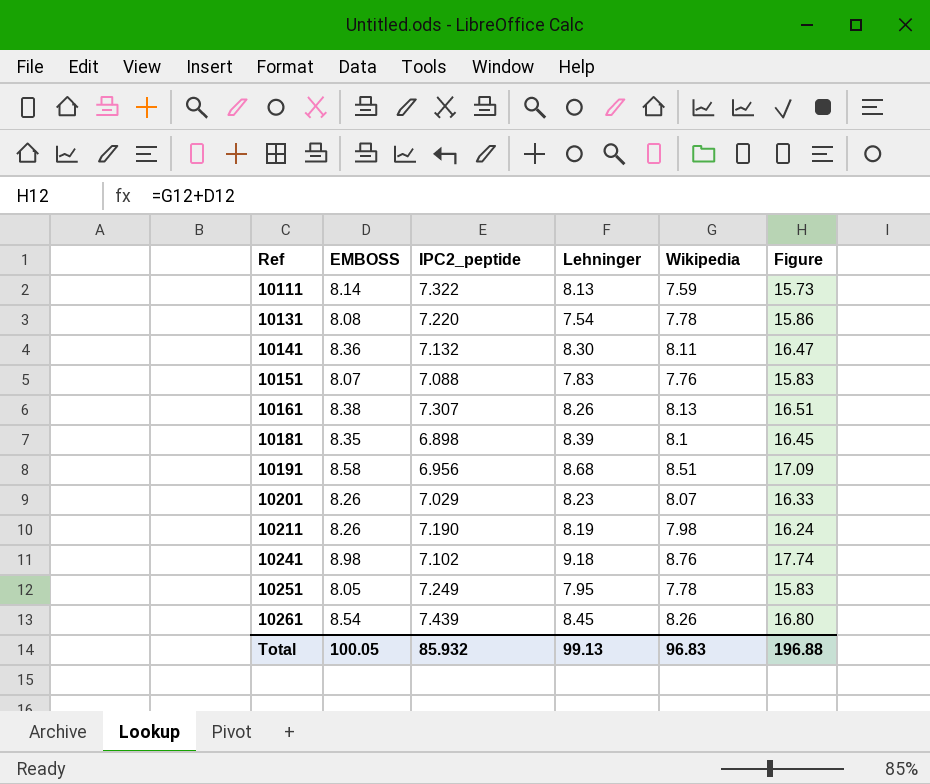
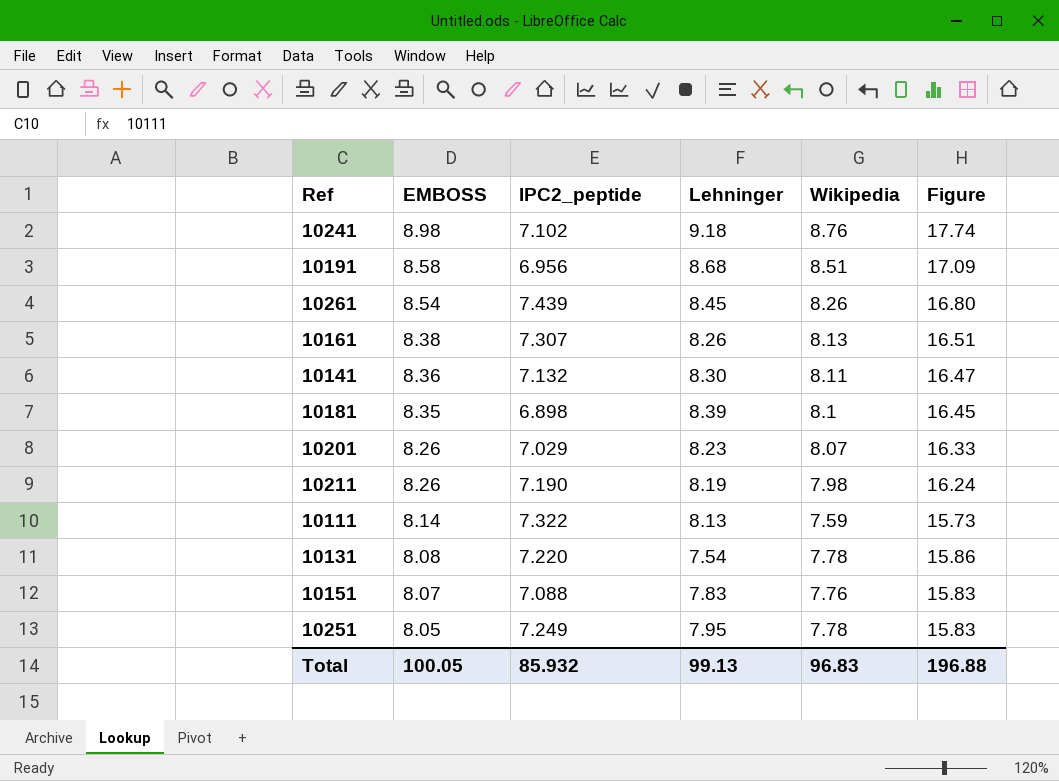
row order: Ref ascending -> EMBOSS descending

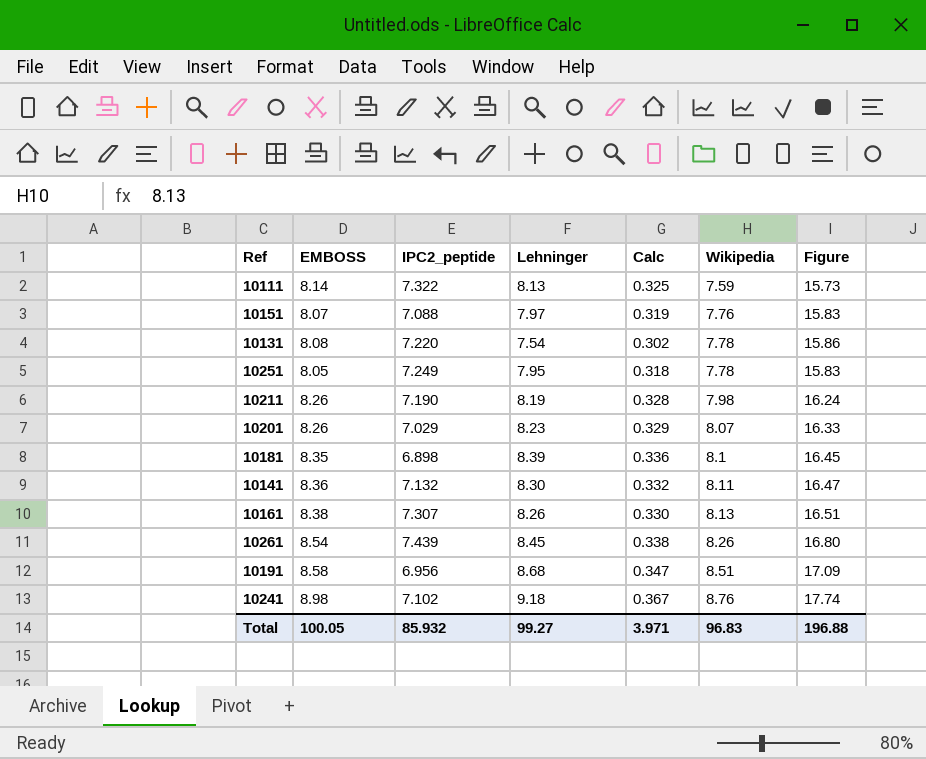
row order: EMBOSS descending -> Wikipedia ascending
column Calc | formula: none -> [Lehninger] * 0.04
10151 | Lehninger: 7.83 -> 7.97
Total | Lehninger: 99.13 -> 99.27

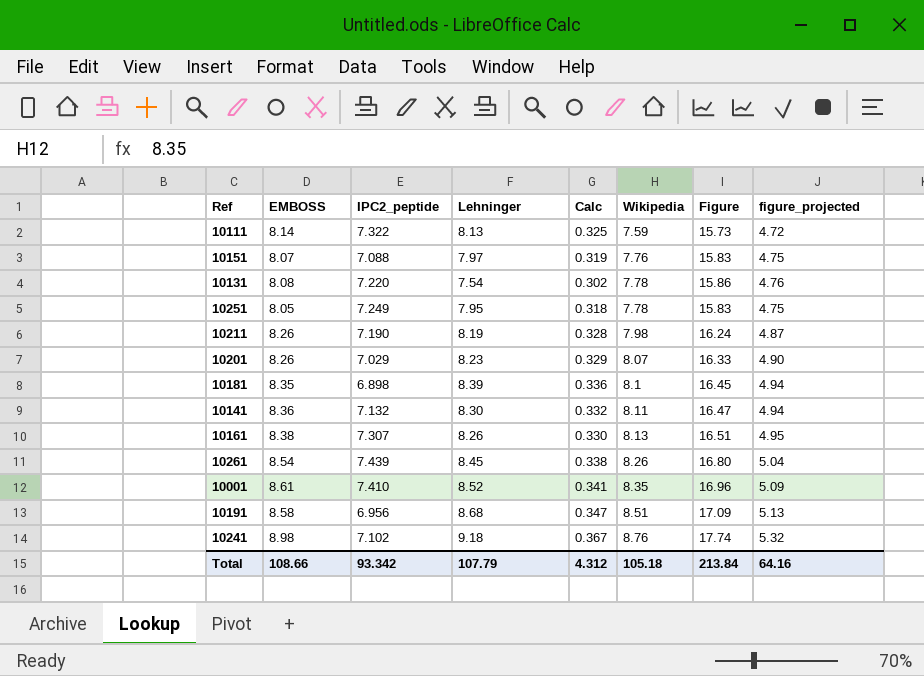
column figure_projected | formula: none -> [Figure] * 0.3
row 10001: none -> 8.61 | 7.410 | 8.52 | 0.341 | 8.35 | 16.96 | 5.09
Total | EMBOSS: 100.05 -> 108.66
Total | IPC2_peptide: 85.932 -> 93.342
Total | Lehninger: 99.27 -> 107.79
Total | Calc: 3.971 -> 4.312
Total | Wikipedia: 96.83 -> 105.18
Total | Figure: 196.88 -> 213.84

